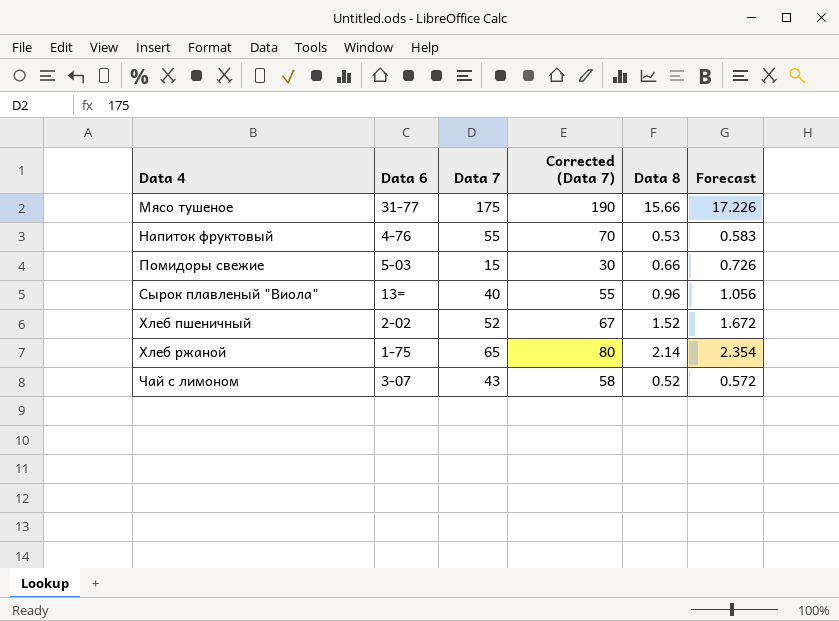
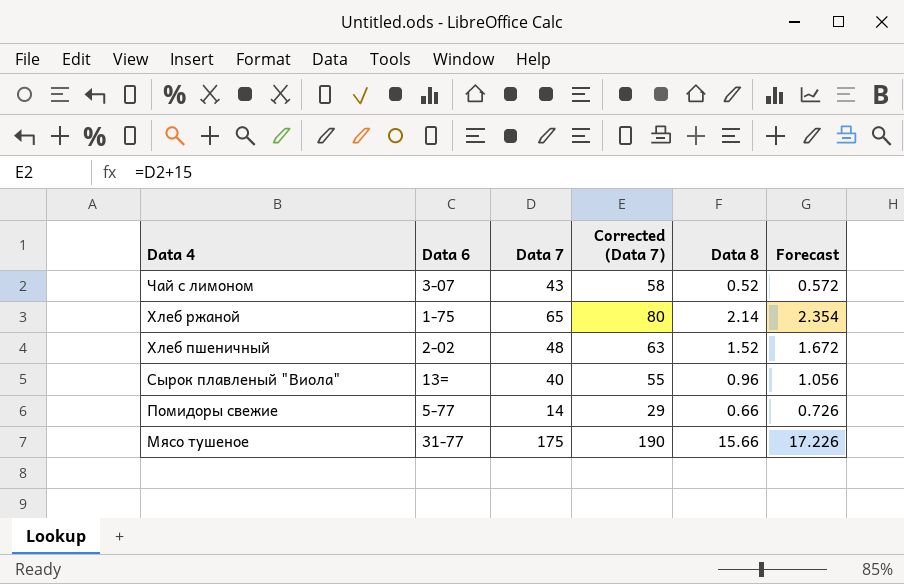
row order: Data 4 ascending -> Data 4 descending
row Напиток фруктовый: 4-76 | 55 | 70 | 0.53 | 0.583 -> none
Хлеб пшеничный | Data 7: 52 -> 48
Хлеб пшеничный | Corrected (Data 7): 67 -> 63
Помидоры свежие | Data 6: 5-03 -> 5-77
Помидоры свежие | Data 7: 15 -> 14
Помидоры свежие | Corrected (Data 7): 30 -> 29

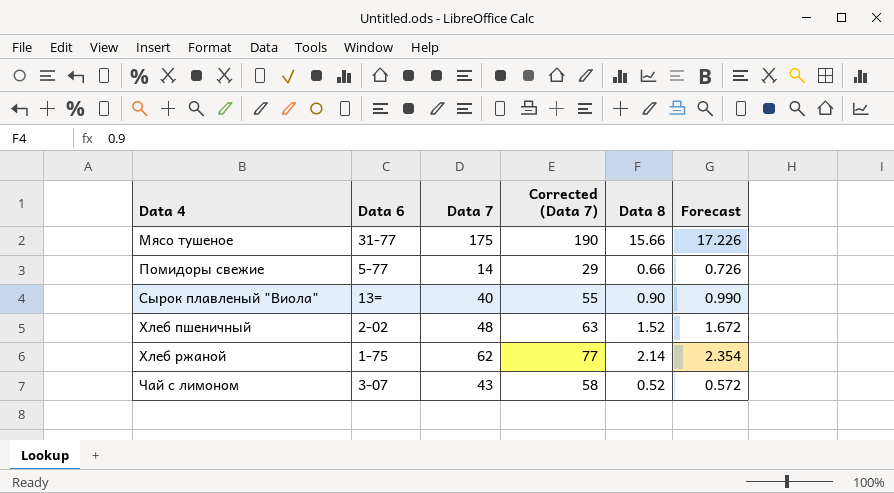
row order: Data 4 descending -> Data 4 ascending
Сырок плавленый "Виола" | Data 8: 0.96 -> 0.90
Сырок плавленый "Виола" | Forecast: 1.056 -> 0.990
Хлеб ржаной | Data 7: 65 -> 62
Хлеб ржаной | Corrected (Data 7): 80 -> 77

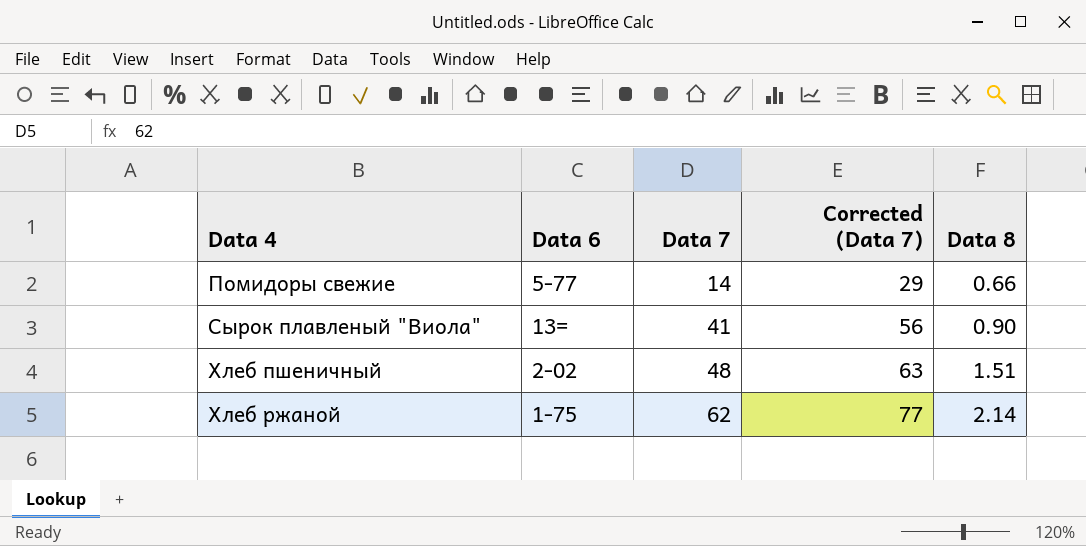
column Forecast | formula: [Data 8] * 1.1 -> none
row Мясо тушеное: 31-77 | 175 | 190 | 15.66 | 17.226 -> none
row Чай с лимоном: 3-07 | 43 | 58 | 0.52 | 0.572 -> none
Сырок плавленый "Виола" | Data 7: 40 -> 41
Сырок плавленый "Виола" | Corrected (Data 7): 55 -> 56
Хлеб пшеничный | Data 8: 1.52 -> 1.51

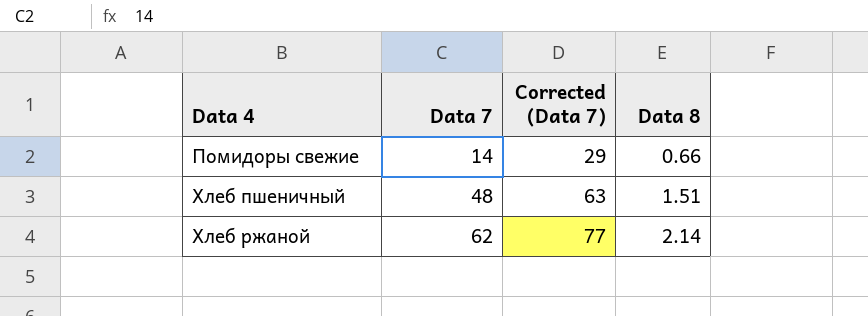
column Data 6 | position: 2 -> none
row Сырок плавленый "Виола": 13= | 41 | 56 | 0.90 -> none

